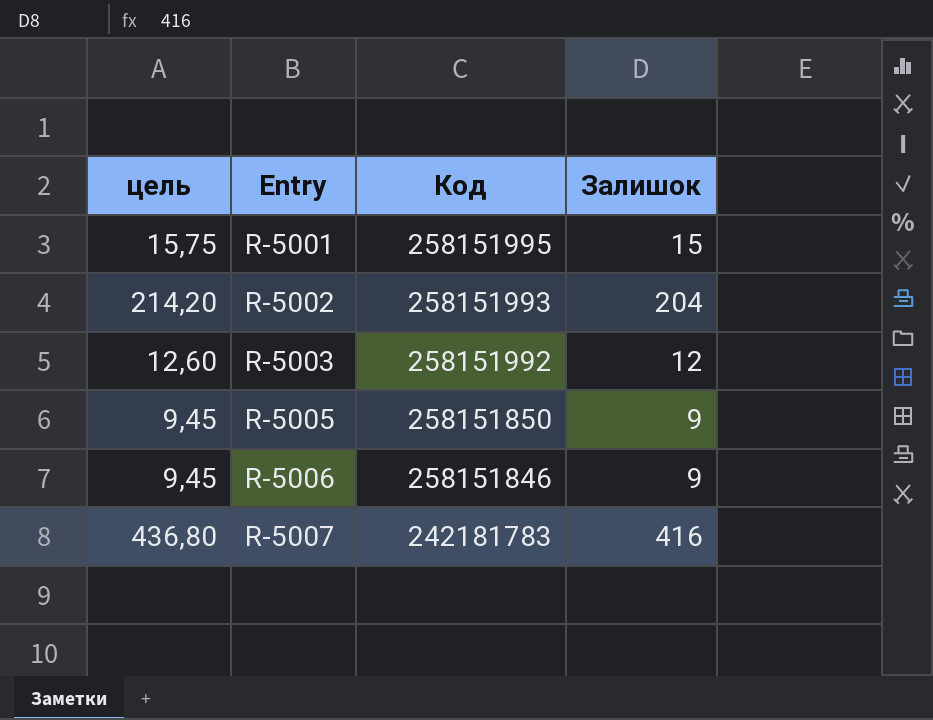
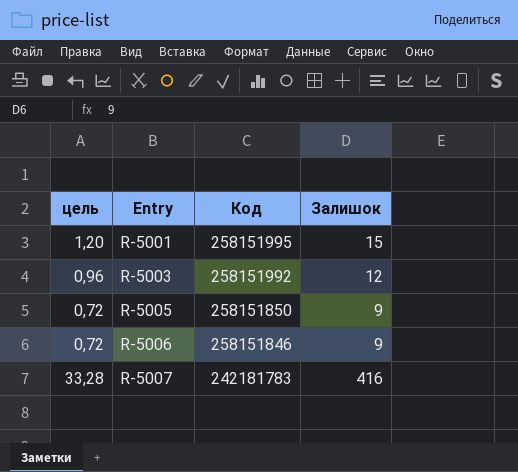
column цель | formula: [Залишок] * 1,05 -> [Залишок] * 0,08
row R-5002: 214,20 | 258151993 | 204 -> none

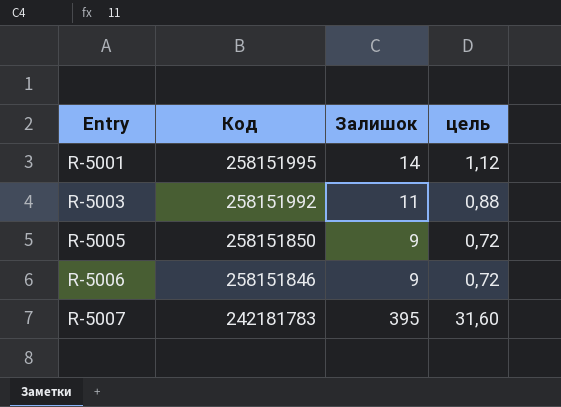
column цель | position: 1 -> 4
R-5001 | Залишок: 15 -> 14
R-5001 | цель: 1,20 -> 1,12
R-5003 | Залишок: 12 -> 11
R-5003 | цель: 0,96 -> 0,88
R-5007 | Залишок: 416 -> 395
R-5007 | цель: 33,28 -> 31,60

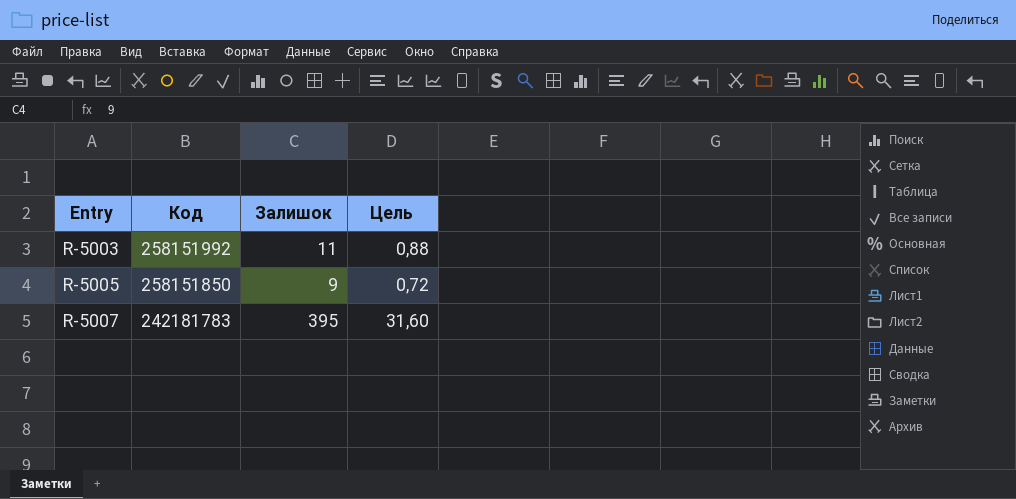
column name: цель -> Цель
row R-5001: 258151995 | 14 | 1,12 -> none
row R-5006: 258151846 | 9 | 0,72 -> none

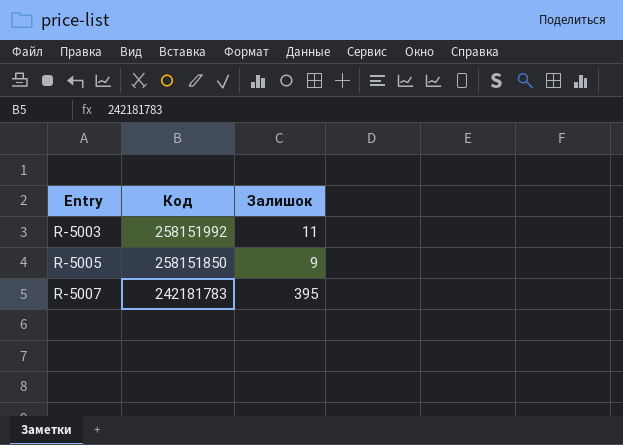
column Цель | formula: [Залишок] * 0,08 -> none

